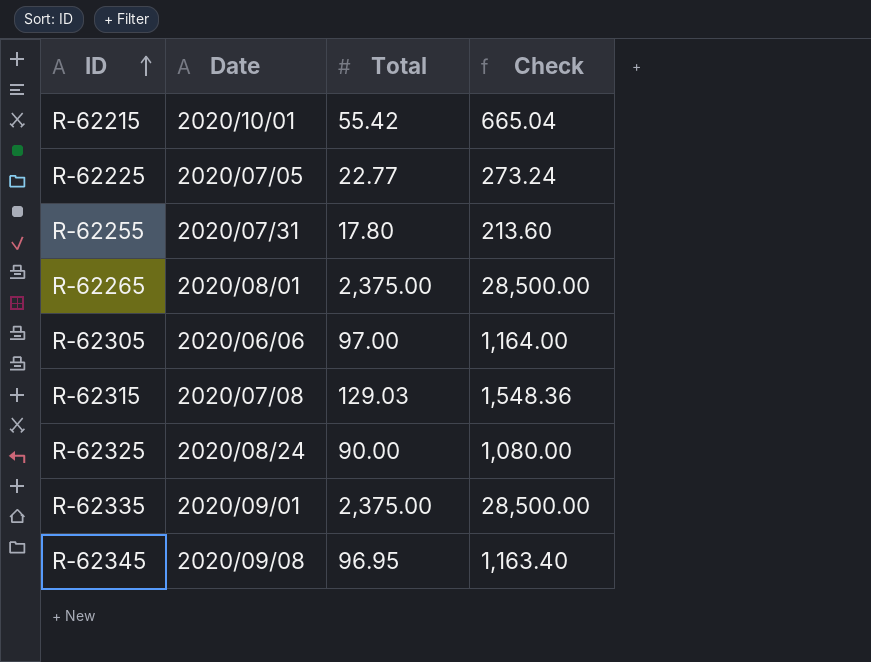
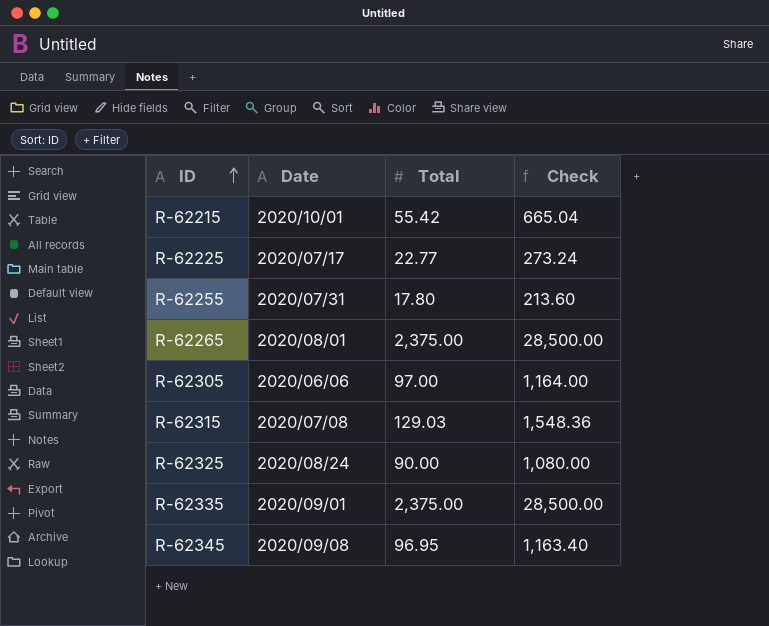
R-62225 | Date: 2020/07/05 -> 2020/07/17

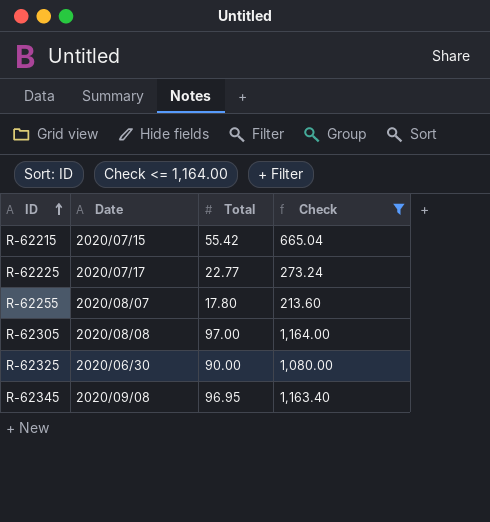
filter: none -> Check <= 1,164.00
R-62215 | Date: 2020/10/01 -> 2020/07/15
R-62255 | Date: 2020/07/31 -> 2020/08/07
R-62305 | Date: 2020/06/06 -> 2020/08/08
R-62325 | Date: 2020/08/24 -> 2020/06/30

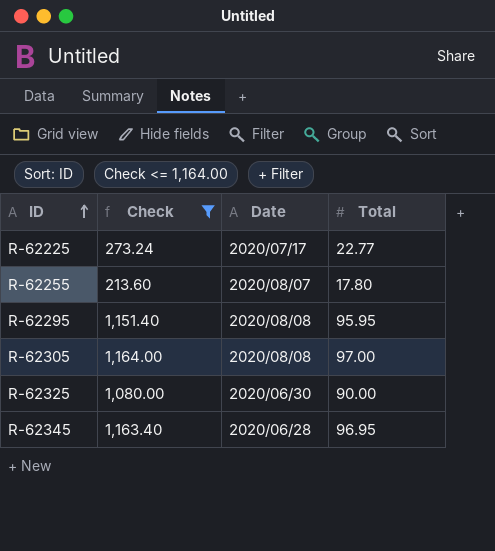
column Check | position: 4 -> 2
row R-62215: 2020/07/15 | 55.42 | 665.04 -> none
row R-62295: none -> 1,151.40 | 2020/08/08 | 95.95
R-62345 | Date: 2020/09/08 -> 2020/06/28

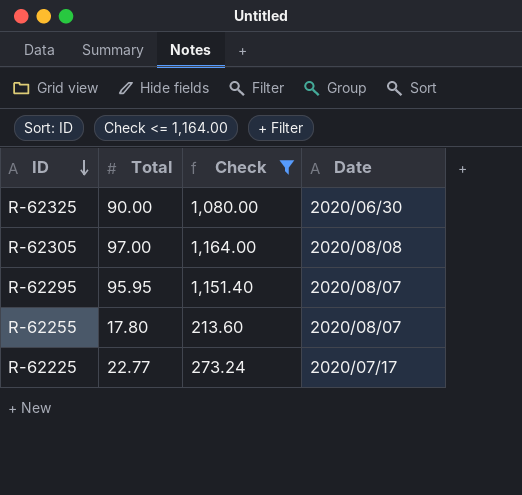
row order: ID ascending -> ID descending
column Total | position: 4 -> 2
row R-62345: 1,163.40 | 2020/06/28 | 96.95 -> none
R-62295 | Date: 2020/08/08 -> 2020/08/07

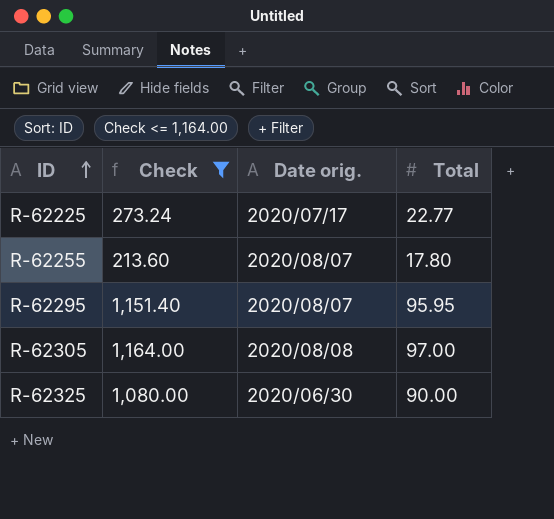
row order: ID descending -> ID ascending
column name: Date -> Date orig.
column Total | position: 2 -> 4

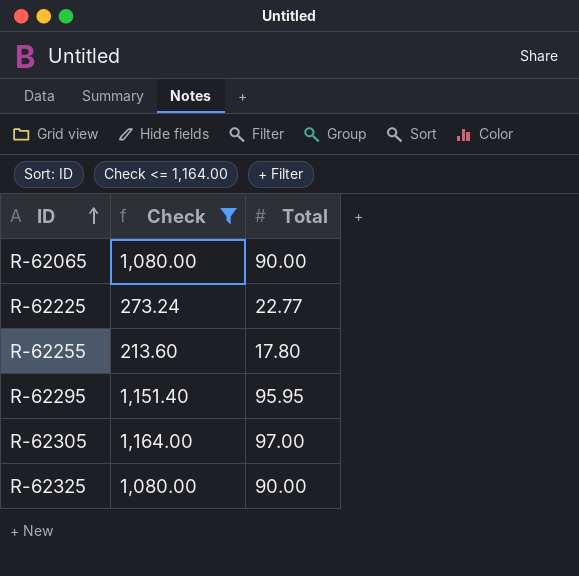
column Date orig. | position: 3 -> none
row R-62065: none -> 1,080.00 | 90.00

